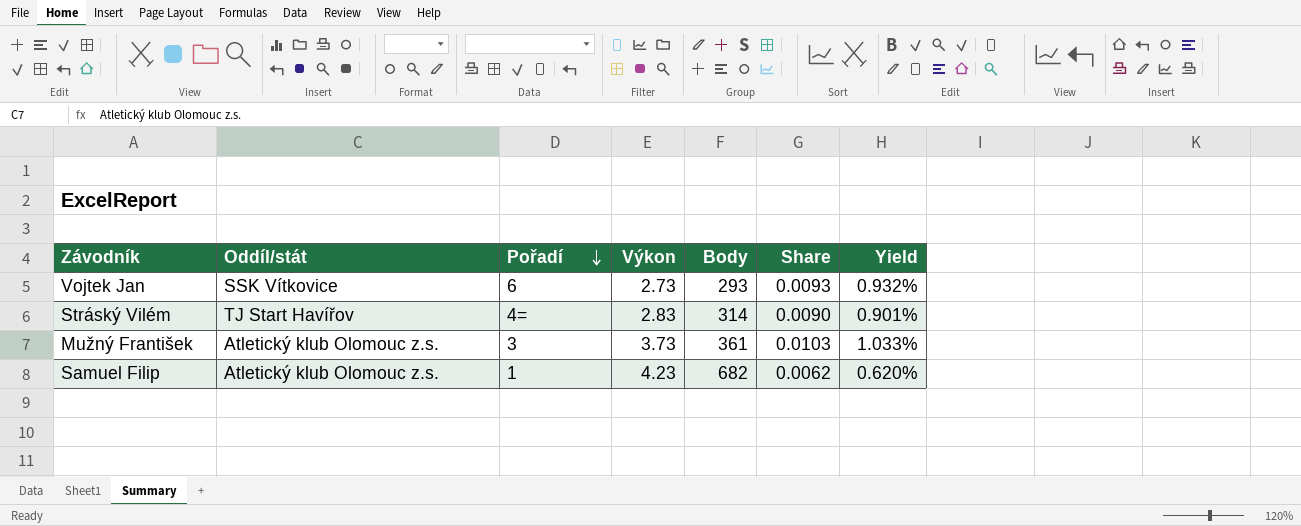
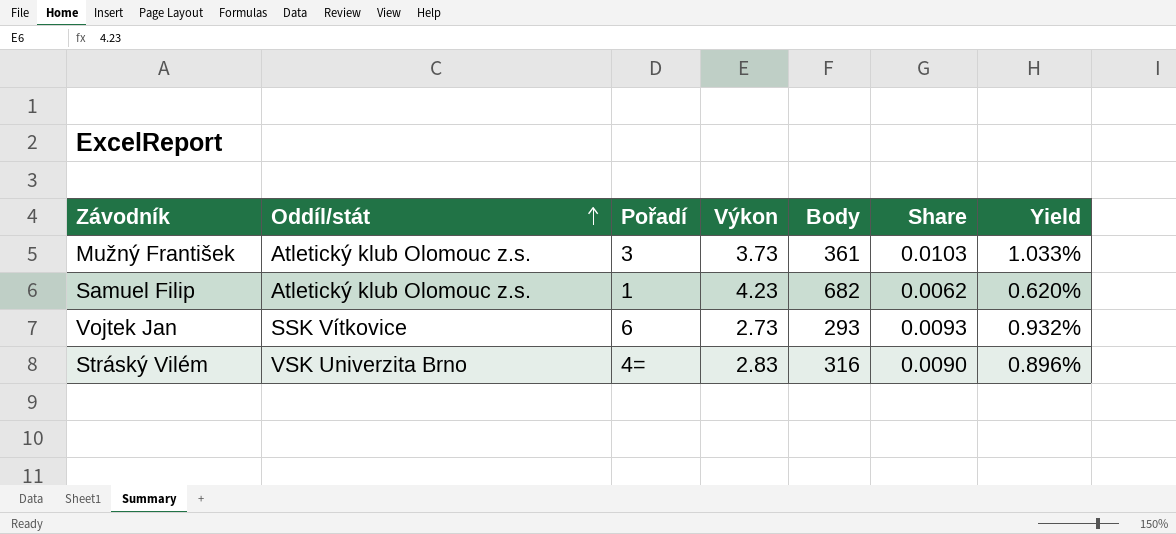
row order: Pořadí descending -> Oddíl/stát ascending
Stráský Vilém | Oddíl/stát: TJ Start Havířov -> VSK Univerzita Brno
Stráský Vilém | Body: 314 -> 316
Stráský Vilém | Yield: 0.901% -> 0.896%

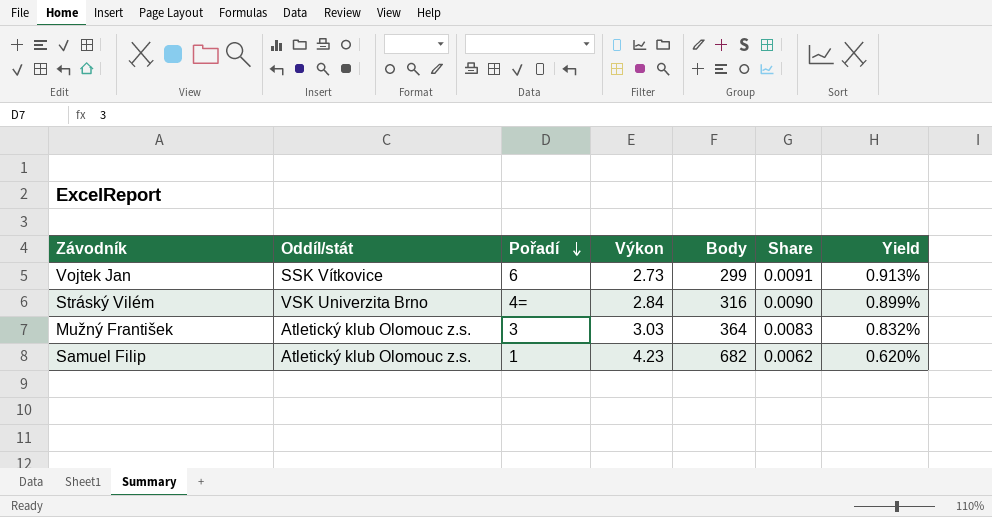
row order: Oddíl/stát ascending -> Pořadí descending
Vojtek Jan | Body: 293 -> 299
Vojtek Jan | Share: 0.0093 -> 0.0091
Vojtek Jan | Yield: 0.932% -> 0.913%
Stráský Vilém | Výkon: 2.83 -> 2.84
Stráský Vilém | Yield: 0.896% -> 0.899%
Mužný František | Výkon: 3.73 -> 3.03
Mužný František | Body: 361 -> 364
Mužný František | Share: 0.0103 -> 0.0083
Mužný František | Yield: 1.033% -> 0.832%

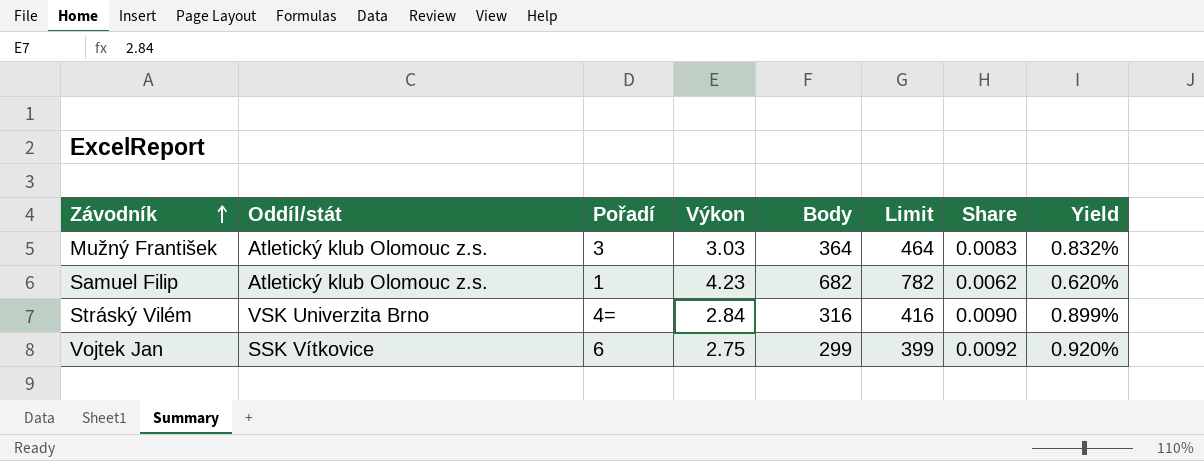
row order: Pořadí descending -> Závodník ascending
column Limit | formula: none -> [Body] + 100
Vojtek Jan | Výkon: 2.73 -> 2.75
Vojtek Jan | Share: 0.0091 -> 0.0092
Vojtek Jan | Yield: 0.913% -> 0.920%

